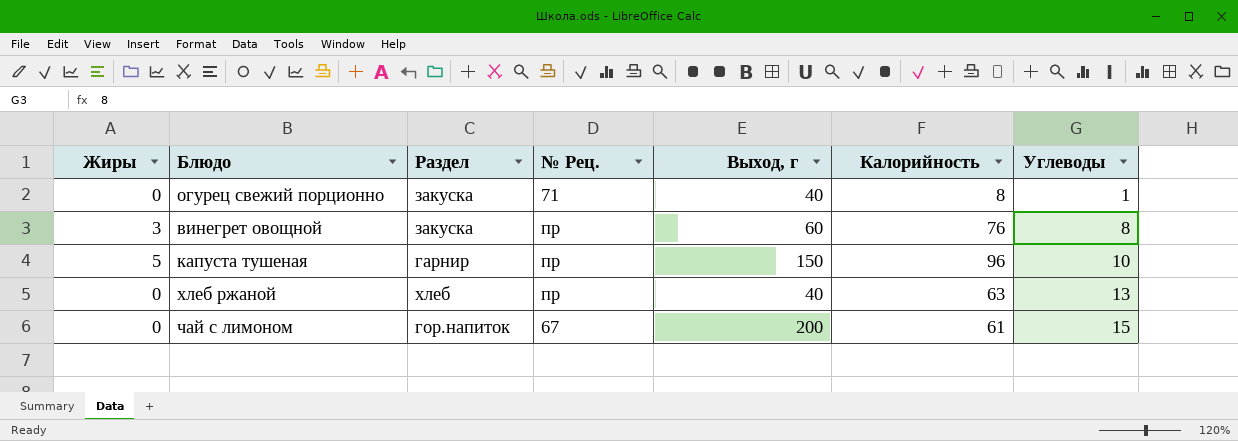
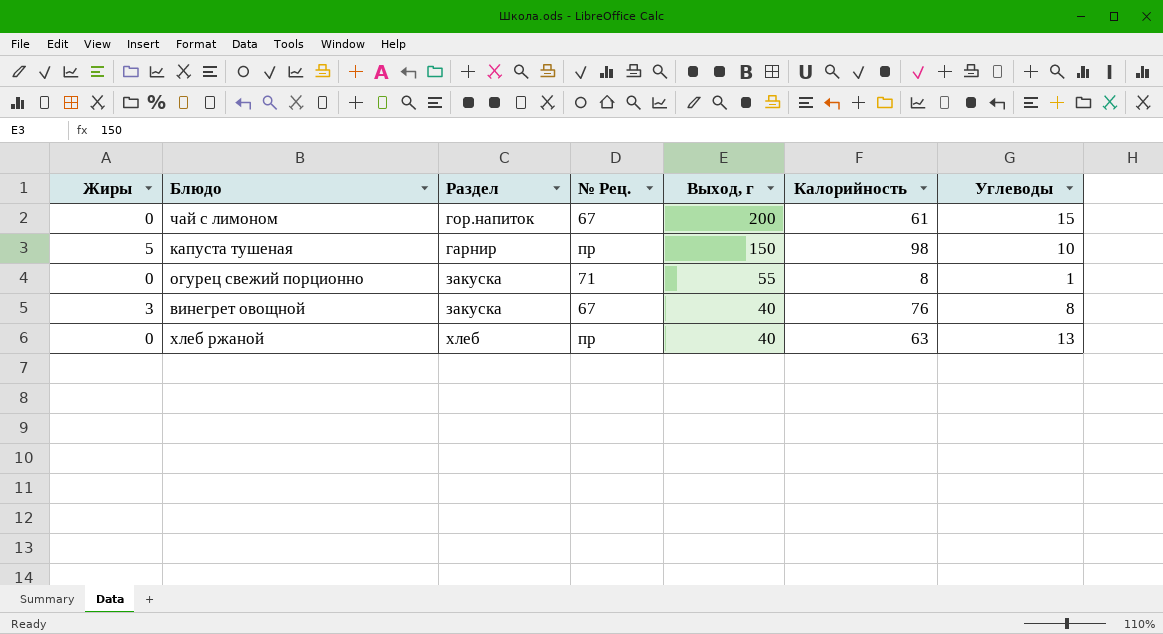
row order: Углеводы ascending -> Выход, г descending
капуста тушеная | Калорийность: 96 -> 98
огурец свежий порционно | Выход, г: 40 -> 55
винегрет овощной | № Рец.: пр -> 67
винегрет овощной | Выход, г: 60 -> 40

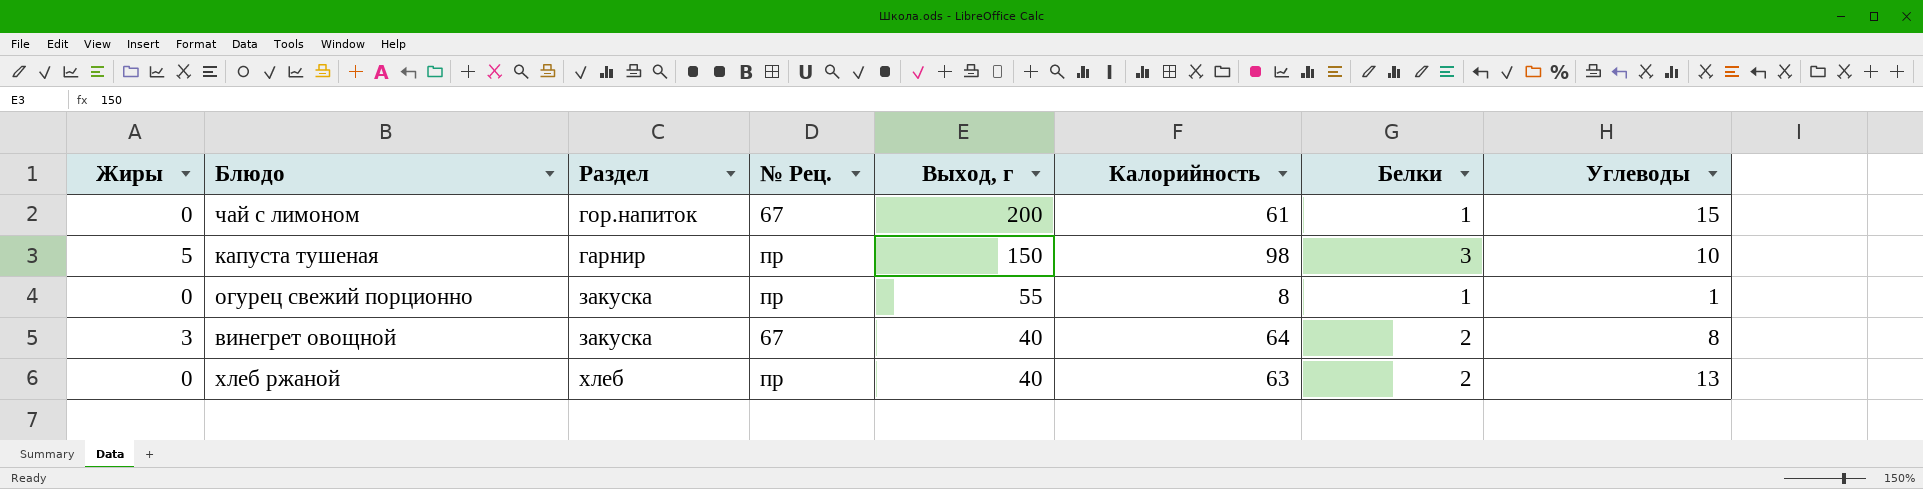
column Белки | position: none -> 7
огурец свежий порционно | № Рец.: 71 -> пр
винегрет овощной | Калорийность: 76 -> 64

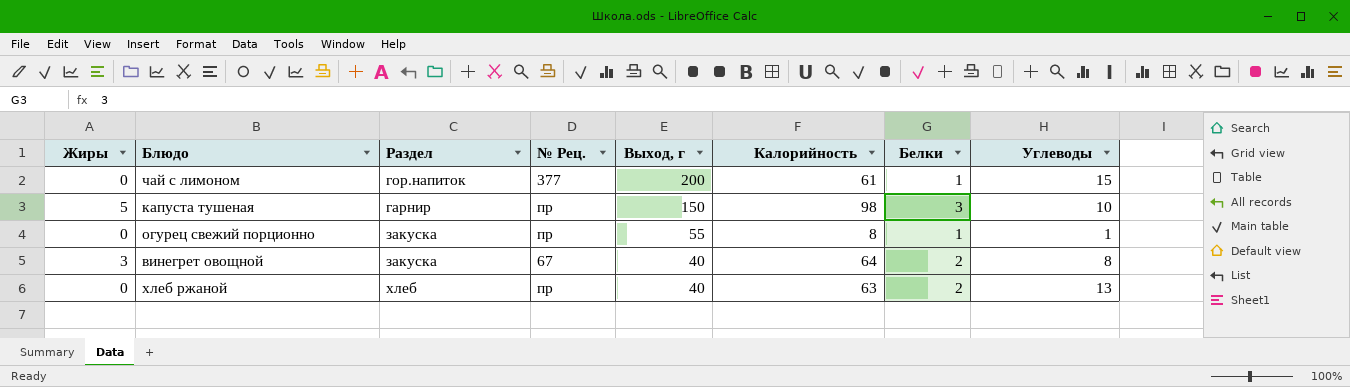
чай с лимоном | № Рец.: 67 -> 377

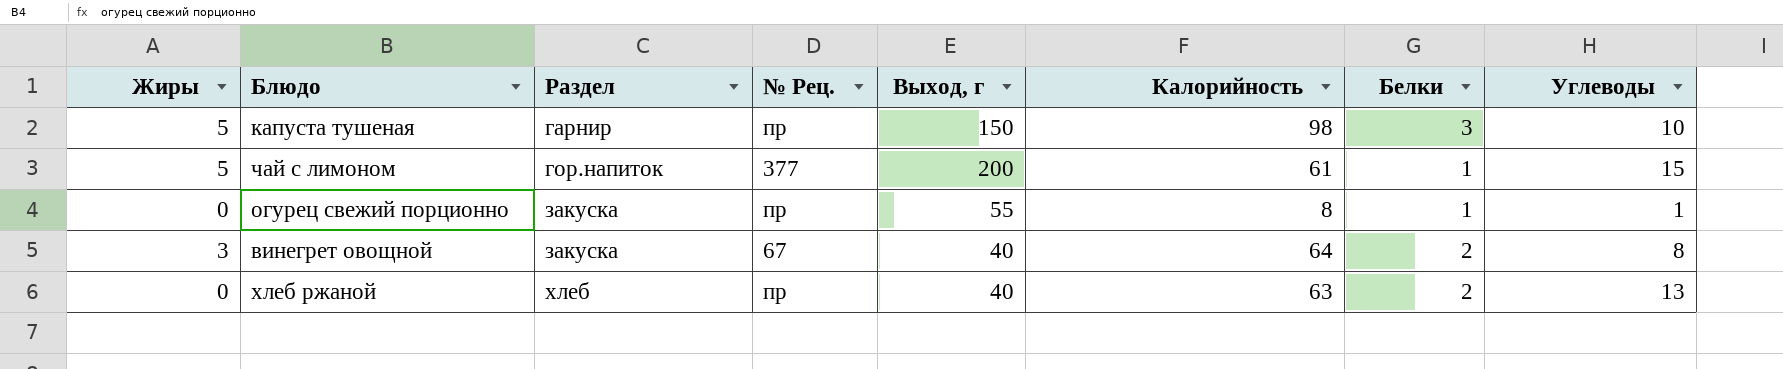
row order: Выход, г descending -> Раздел ascending
чай с лимоном | Жиры: 0 -> 5

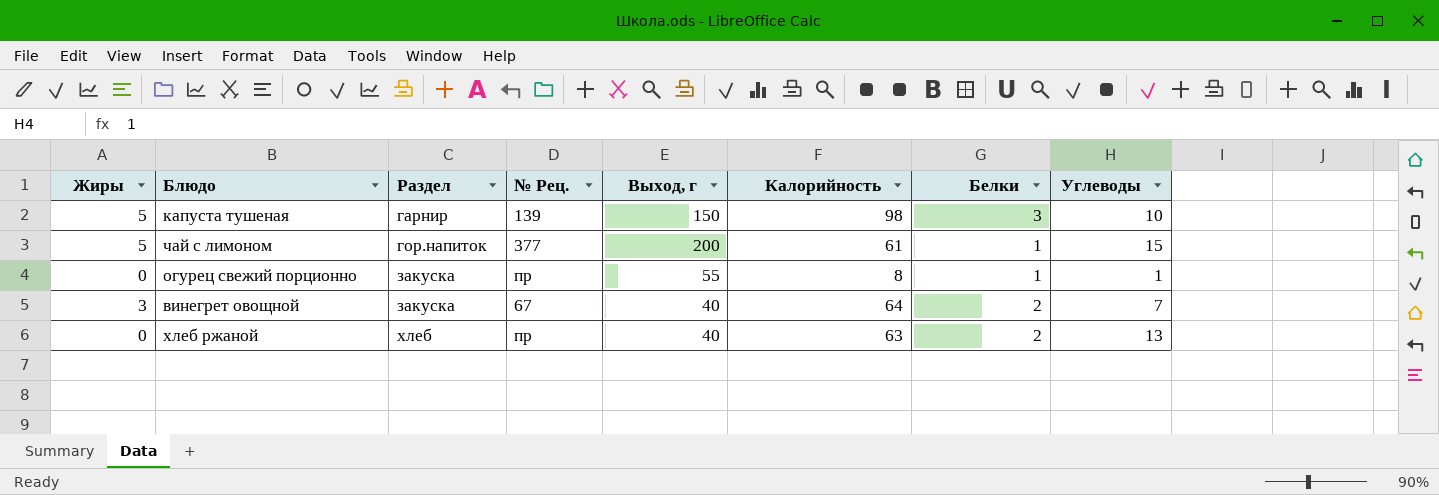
капуста тушеная | № Рец.: пр -> 139
винегрет овощной | Углеводы: 8 -> 7

